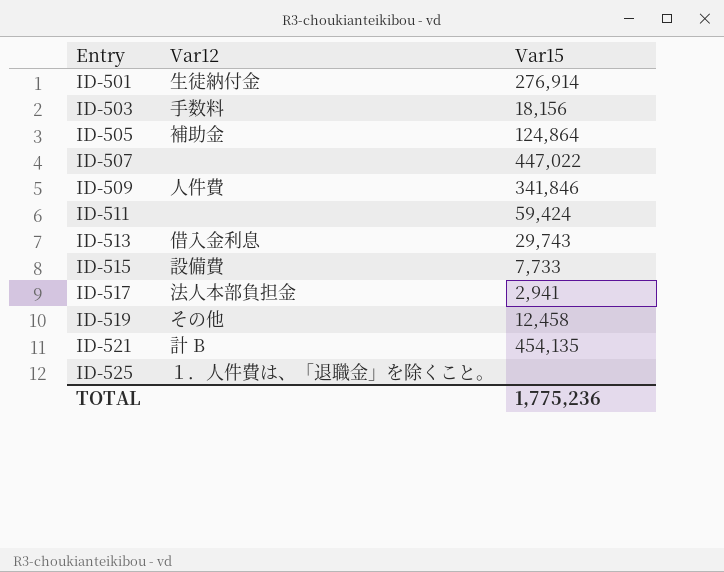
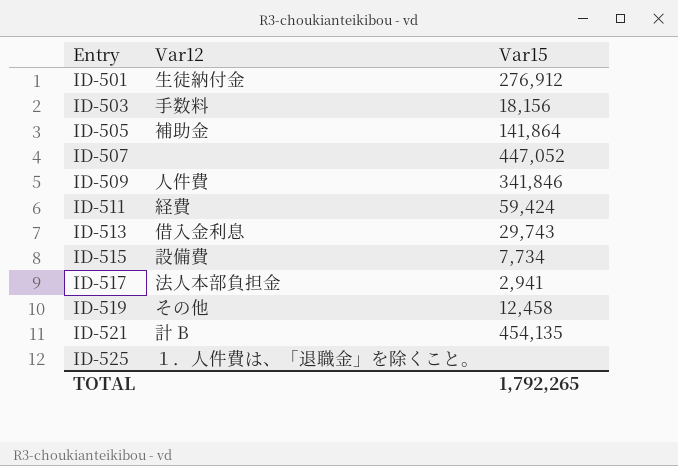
ID-501 | Var15: 276,914 -> 276,912
ID-505 | Var15: 124,864 -> 141,864
ID-507 | Var15: 447,022 -> 447,052
ID-511 | Var12: none -> 経費
ID-515 | Var15: 7,733 -> 7,734
TOTAL | Var15: 1,775,236 -> 1,792,265

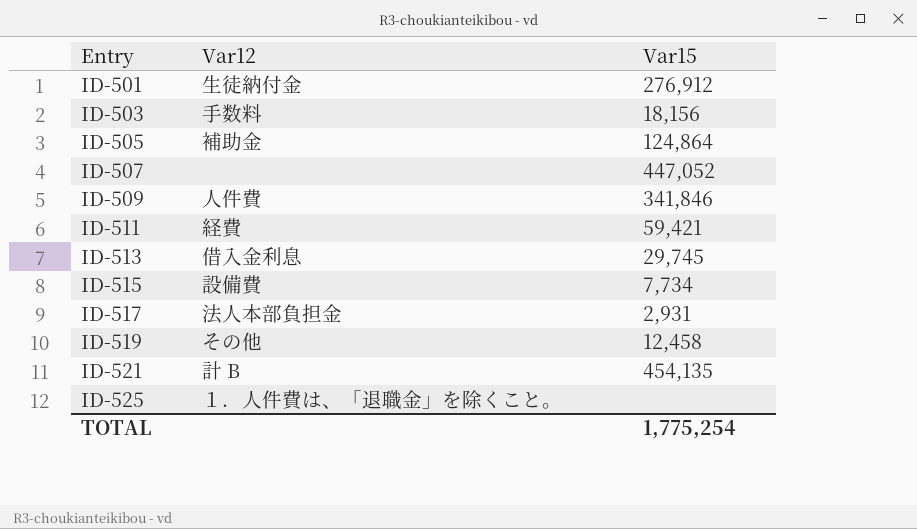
ID-505 | Var15: 141,864 -> 124,864
ID-511 | Var15: 59,424 -> 59,421
ID-513 | Var15: 29,743 -> 29,745
ID-517 | Var15: 2,941 -> 2,931
TOTAL | Var15: 1,792,265 -> 1,775,254

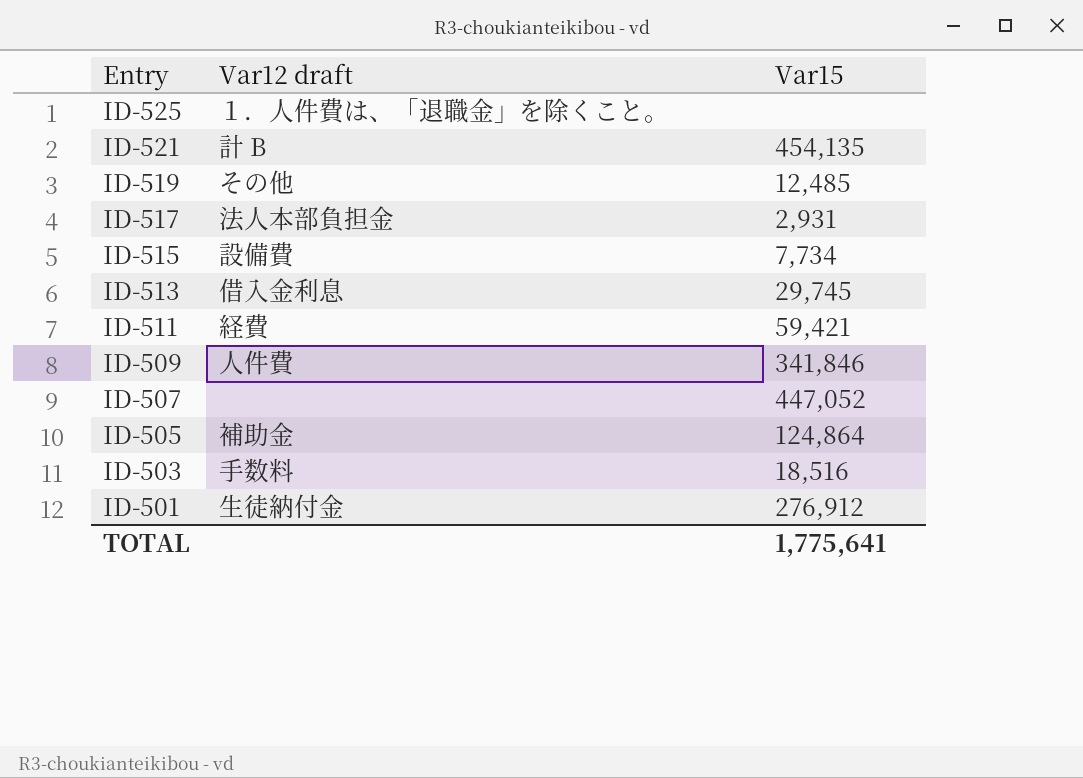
row order: Entry ascending -> Entry descending
column name: Var12 -> Var12 draft
ID-519 | Var15: 12,458 -> 12,485
ID-503 | Var15: 18,156 -> 18,516
TOTAL | Var15: 1,775,254 -> 1,775,641

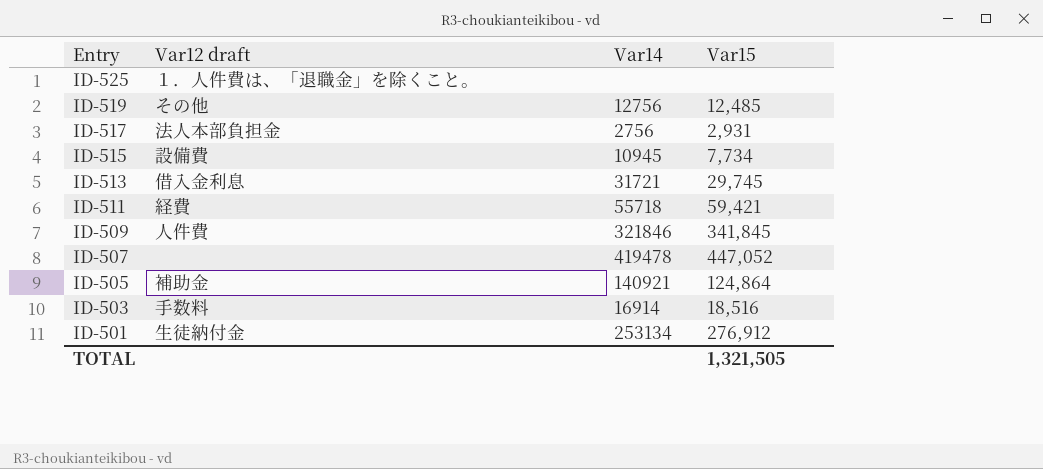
column Var14 | position: none -> 3
row ID-521: 計 B | 454,135 -> none
ID-509 | Var15: 341,846 -> 341,845
TOTAL | Var15: 1,775,641 -> 1,321,505

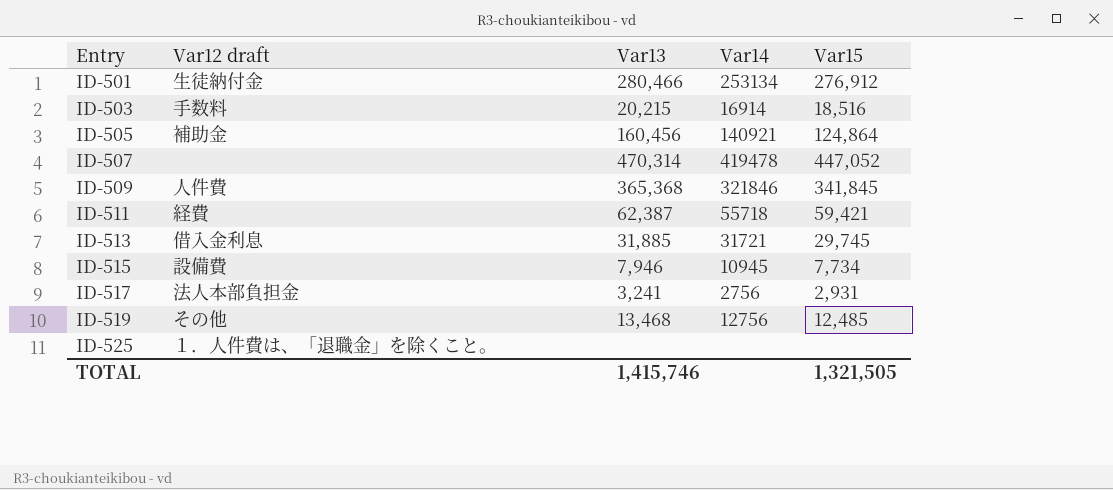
row order: Entry descending -> Entry ascending
column Var13 | position: none -> 3

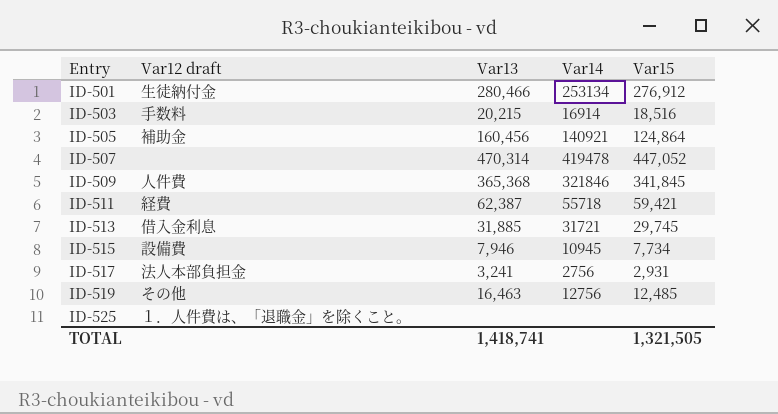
ID-519 | Var13: 13,468 -> 16,463
TOTAL | Var13: 1,415,746 -> 1,418,741

